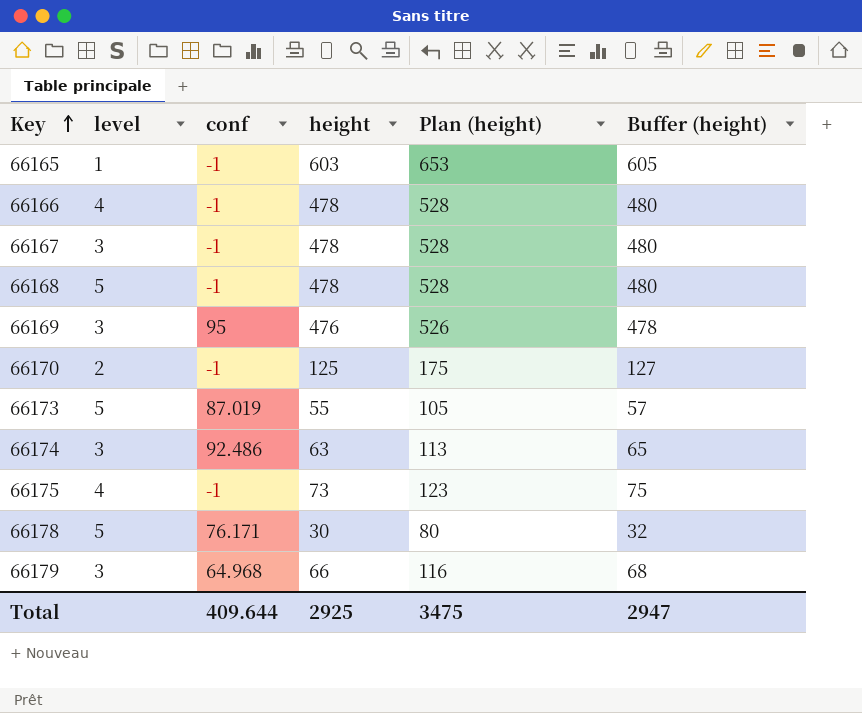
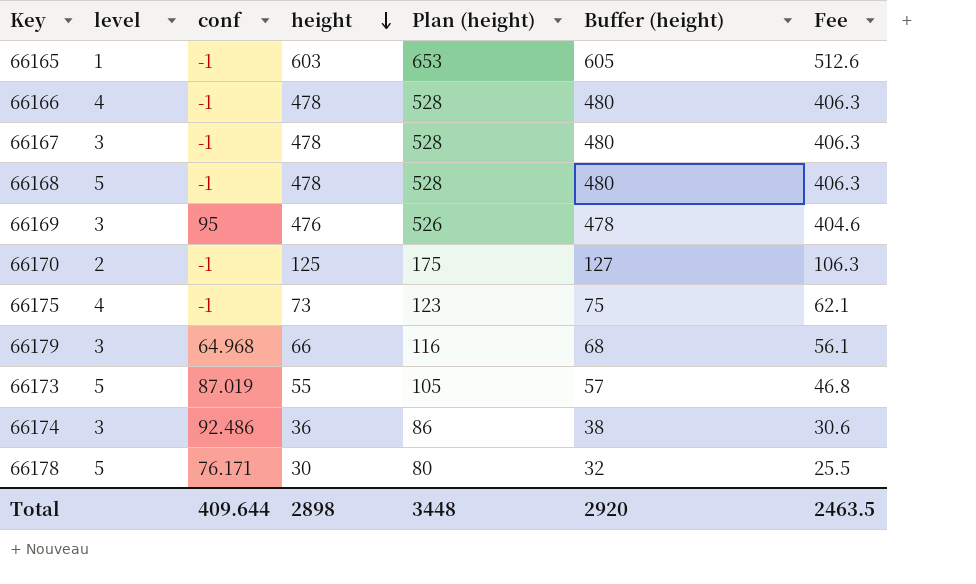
row order: Key ascending -> height descending
column Fee | formula: none -> [height] * 0.85
66174 | height: 63 -> 36
66174 | Plan (height): 113 -> 86
66174 | Buffer (height): 65 -> 38
Total | height: 2925 -> 2898
Total | Plan (height): 3475 -> 3448
Total | Buffer (height): 2947 -> 2920

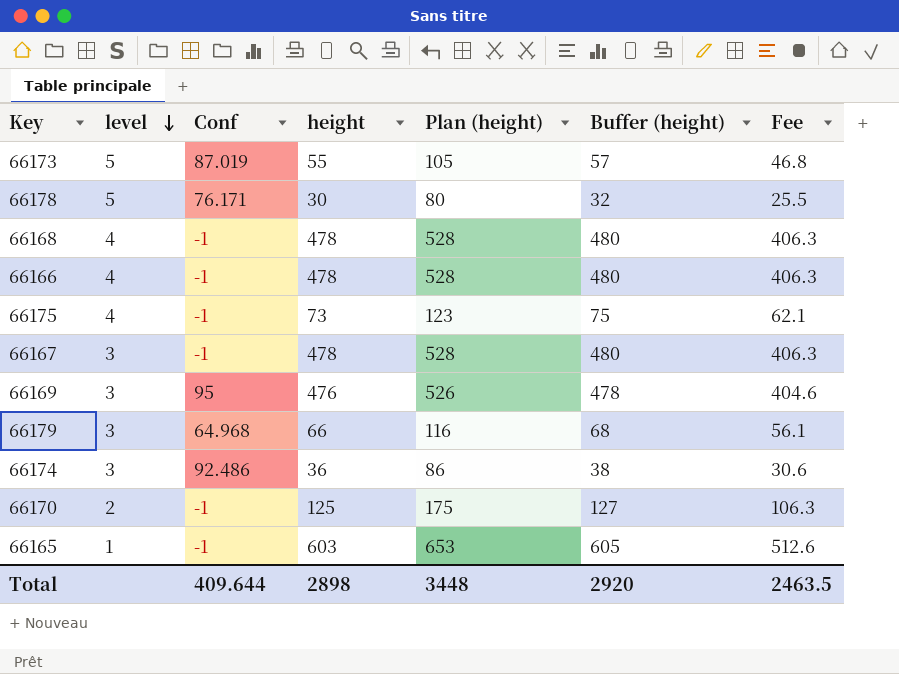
row order: height descending -> level descending
column name: conf -> Conf
66168 | level: 5 -> 4

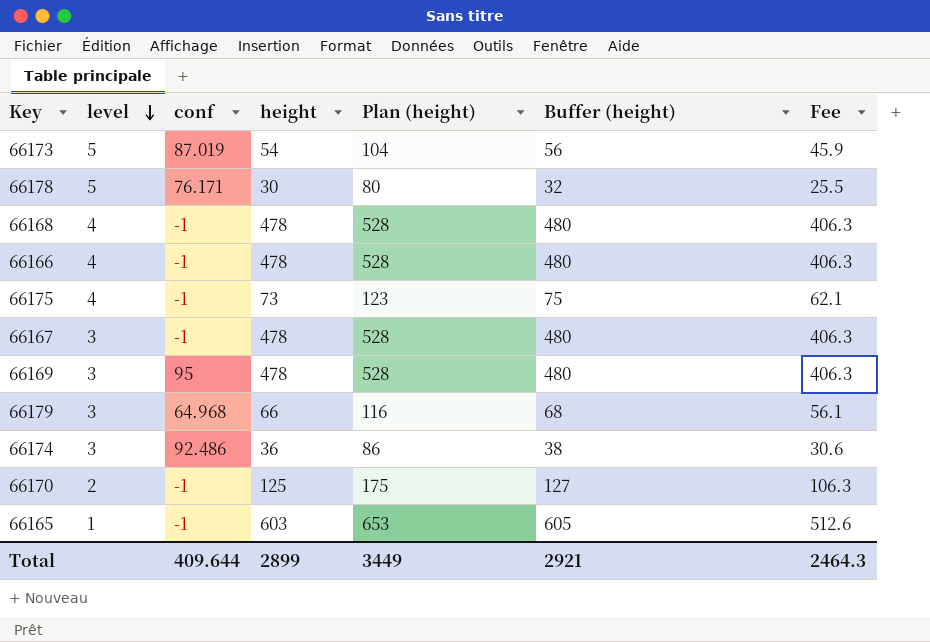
column name: Conf -> conf
66173 | height: 55 -> 54
66173 | Plan (height): 105 -> 104
66173 | Buffer (height): 57 -> 56
66173 | Fee: 46.8 -> 45.9
66169 | height: 476 -> 478
66169 | Plan (height): 526 -> 528
66169 | Buffer (height): 478 -> 480
66169 | Fee: 404.6 -> 406.3
Total | height: 2898 -> 2899
Total | Plan (height): 3448 -> 3449
Total | Buffer (height): 2920 -> 2921
Total | Fee: 2463.5 -> 2464.3

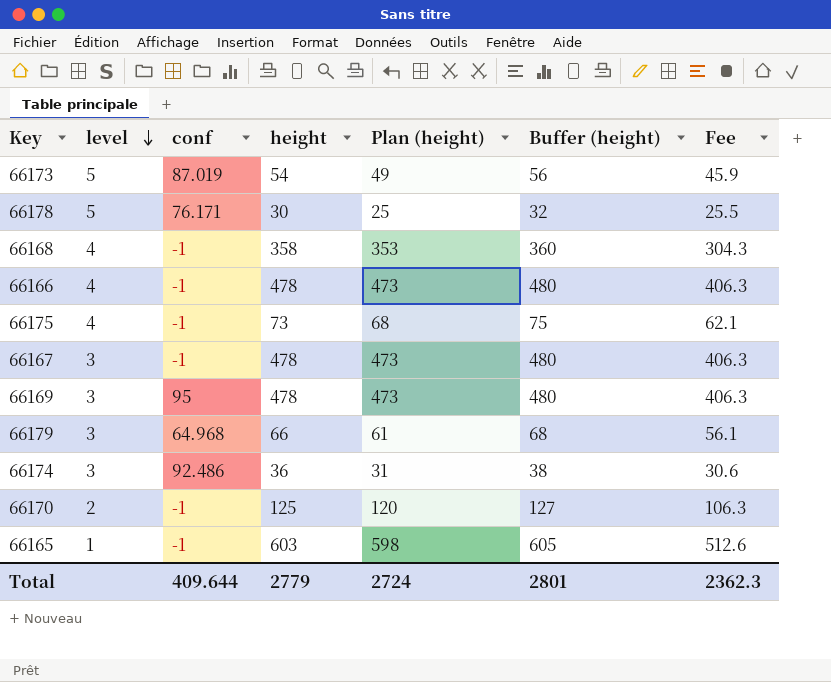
column Plan (height) | formula: [height] + 50 -> [height] - 5
66168 | height: 478 -> 358
66168 | Buffer (height): 480 -> 360
66168 | Fee: 406.3 -> 304.3
Total | height: 2899 -> 2779
Total | Plan (height): 3449 -> 2724
Total | Buffer (height): 2921 -> 2801
Total | Fee: 2464.3 -> 2362.3

